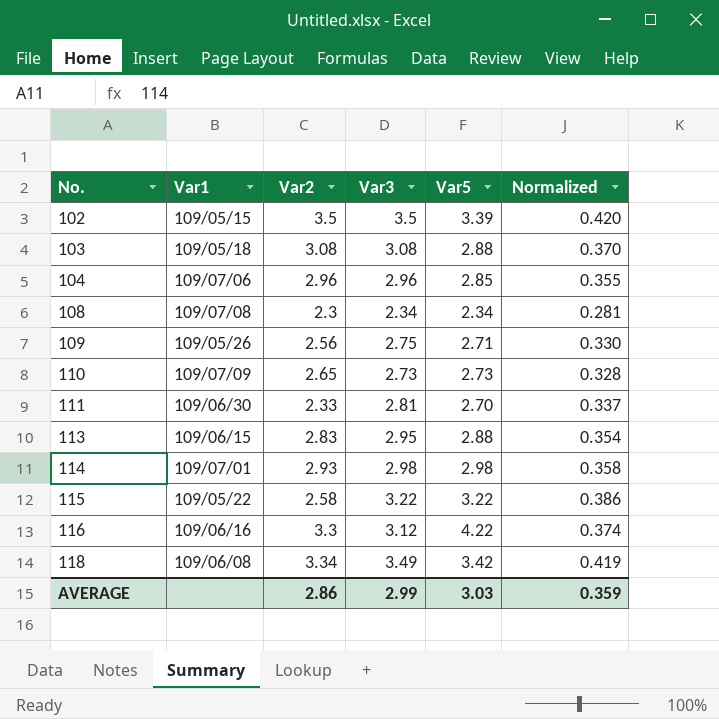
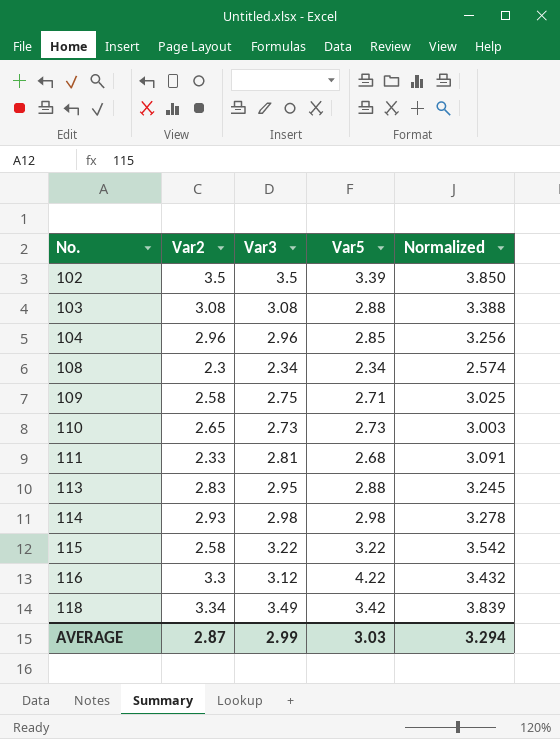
column Var1 | position: 2 -> none
column Normalized | formula: [Var3] * 0.12 -> [Var3] * 1.1
109 | Var2: 2.56 -> 2.58
111 | Var5: 2.70 -> 2.68
AVERAGE | Var2: 2.86 -> 2.87
AVERAGE | Normalized: 0.359 -> 3.294

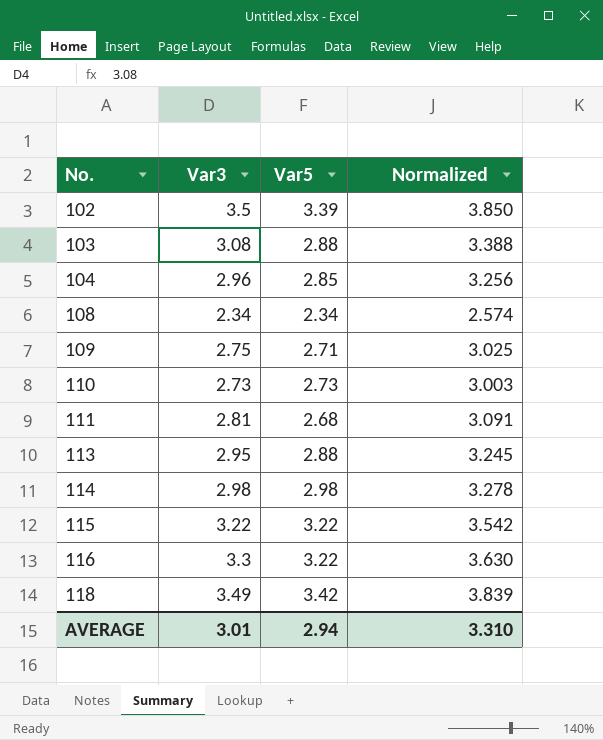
column Var2 | position: 2 -> none
116 | Var3: 3.12 -> 3.3
116 | Var5: 4.22 -> 3.22
116 | Normalized: 3.432 -> 3.630
AVERAGE | Var3: 2.99 -> 3.01
AVERAGE | Var5: 3.03 -> 2.94
AVERAGE | Normalized: 3.294 -> 3.310

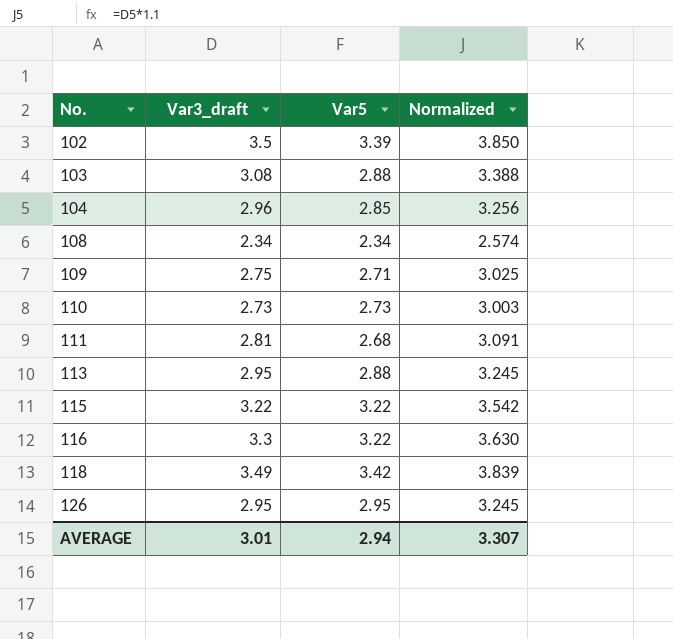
column name: Var3 -> Var3_draft
row 114: 2.98 | 2.98 | 3.278 -> none
row 126: none -> 2.95 | 2.95 | 3.245
AVERAGE | Normalized: 3.310 -> 3.307

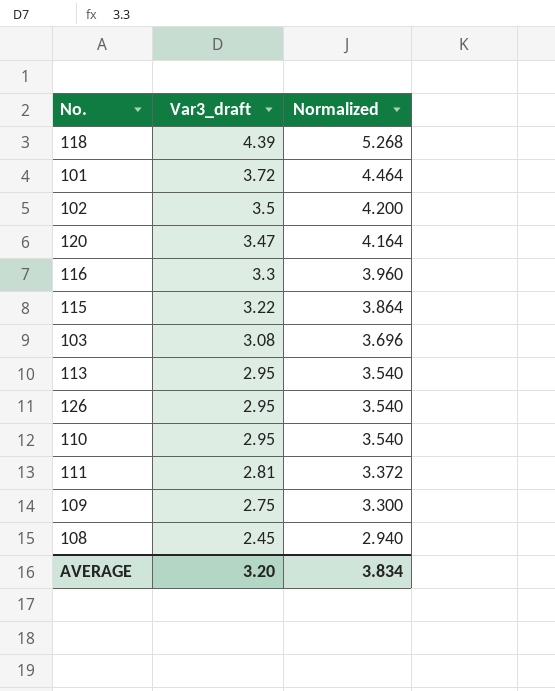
row order: No. ascending -> Var3_draft descending
column Var5 | position: 3 -> none
column Normalized | formula: [Var3_draft] * 1.1 -> [Var3_draft] * 1.2
row 104: 2.96 | 2.85 | 3.256 -> none
118 | Var3_draft: 3.49 -> 4.39
row 101: none -> 3.72 | 4.464
row 120: none -> 3.47 | 4.164
110 | Var3_draft: 2.73 -> 2.95
108 | Var3_draft: 2.34 -> 2.45
AVERAGE | Var3_draft: 3.01 -> 3.20
AVERAGE | Normalized: 3.307 -> 3.834

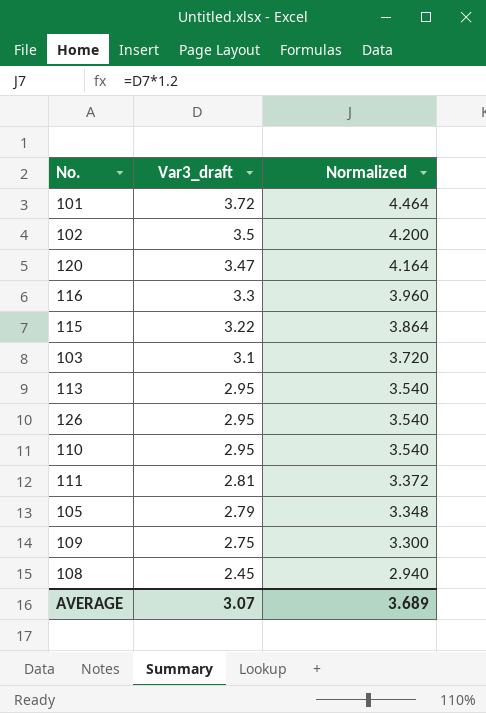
row 118: 4.39 | 5.268 -> none
103 | Var3_draft: 3.08 -> 3.1
103 | Normalized: 3.696 -> 3.720
row 105: none -> 2.79 | 3.348
AVERAGE | Var3_draft: 3.20 -> 3.07
AVERAGE | Normalized: 3.834 -> 3.689

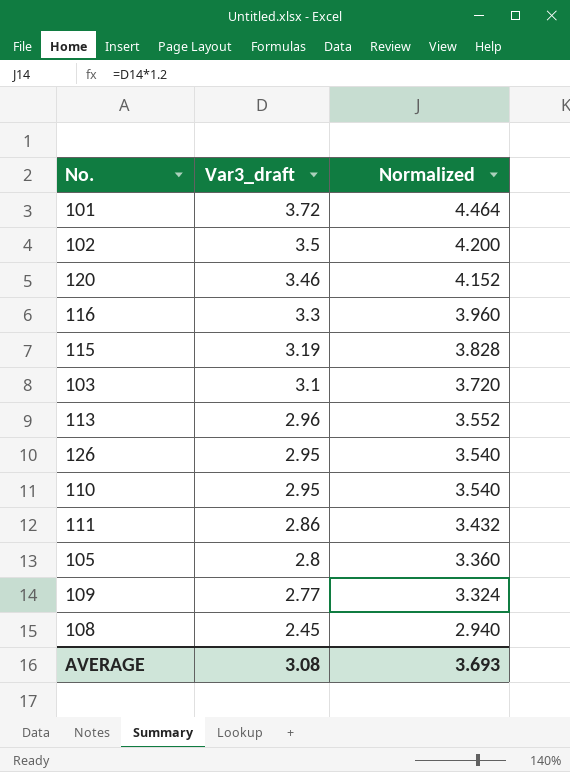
120 | Var3_draft: 3.47 -> 3.46
120 | Normalized: 4.164 -> 4.152
115 | Var3_draft: 3.22 -> 3.19
115 | Normalized: 3.864 -> 3.828
113 | Var3_draft: 2.95 -> 2.96
113 | Normalized: 3.540 -> 3.552
111 | Var3_draft: 2.81 -> 2.86
111 | Normalized: 3.372 -> 3.432
105 | Var3_draft: 2.79 -> 2.8
105 | Normalized: 3.348 -> 3.360
109 | Var3_draft: 2.75 -> 2.77
109 | Normalized: 3.300 -> 3.324
AVERAGE | Var3_draft: 3.07 -> 3.08
AVERAGE | Normalized: 3.689 -> 3.693

